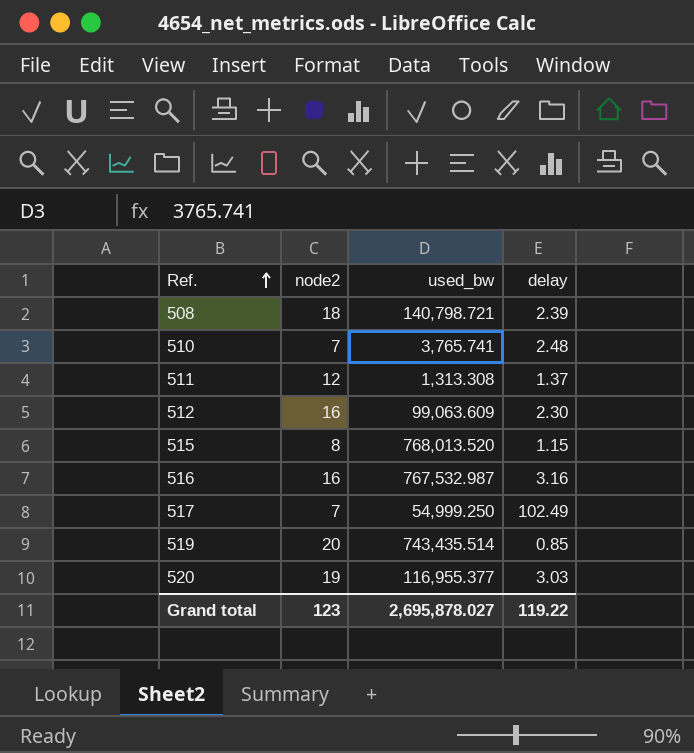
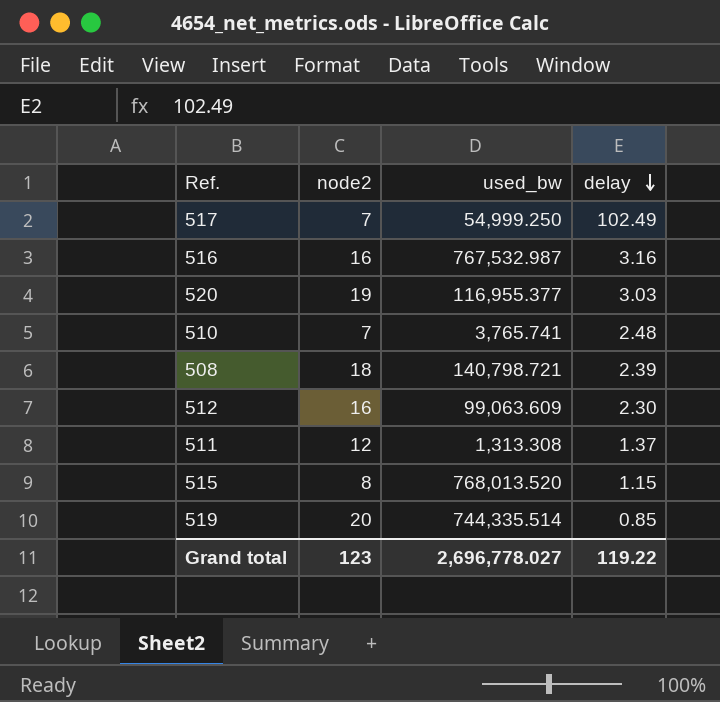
row order: Ref. ascending -> delay descending
519 | used_bw: 743,435.514 -> 744,335.514
Grand total | used_bw: 2,695,878.027 -> 2,696,778.027

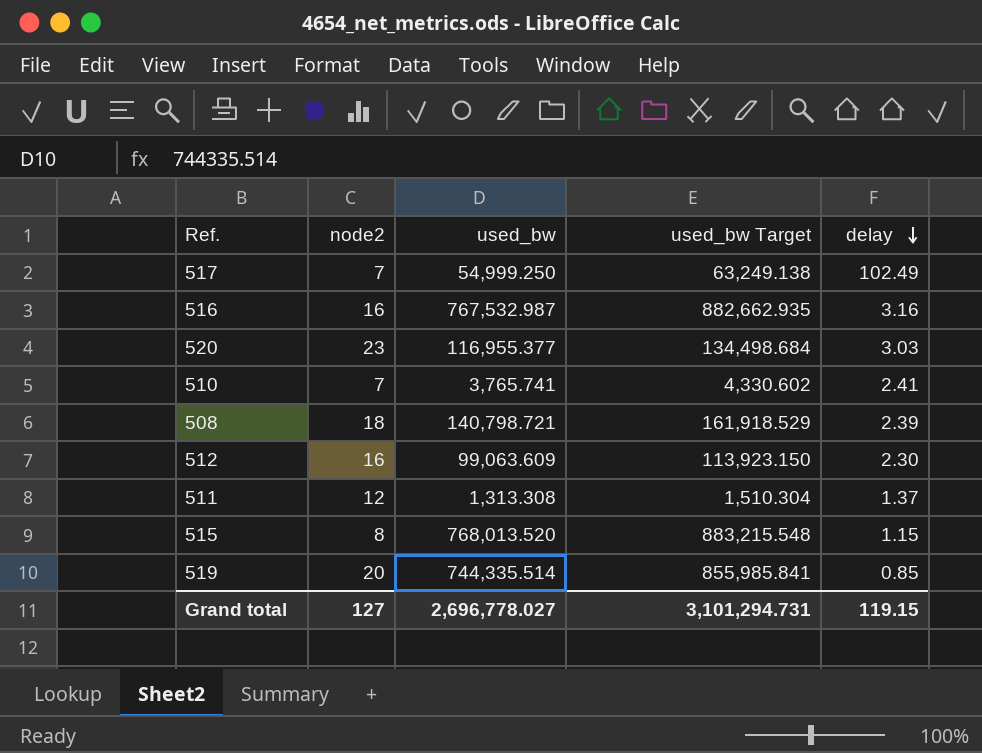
column used_bw Target | formula: none -> [used_bw] * 1.15
520 | node2: 19 -> 23
510 | delay: 2.48 -> 2.41
Grand total | node2: 123 -> 127
Grand total | delay: 119.22 -> 119.15

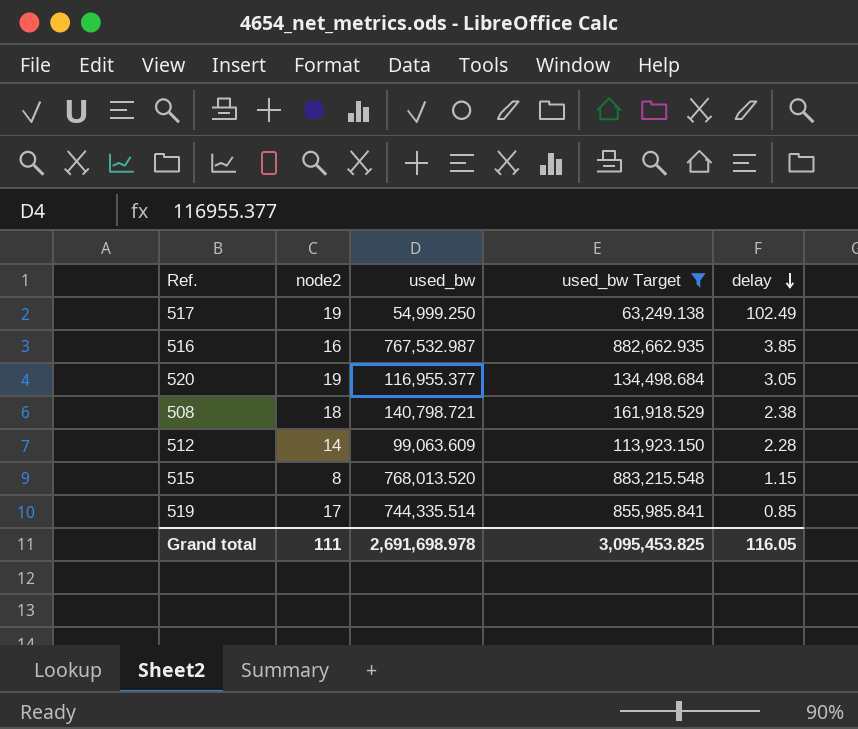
filter: none -> used_bw Target >= 63,249.138
517 | node2: 7 -> 19
516 | delay: 3.16 -> 3.85
520 | node2: 23 -> 19
520 | delay: 3.03 -> 3.05
508 | delay: 2.39 -> 2.38
512 | node2: 16 -> 14
512 | delay: 2.30 -> 2.28
519 | node2: 20 -> 17
Grand total | node2: 127 -> 111
Grand total | used_bw: 2,696,778.027 -> 2,691,698.978
Grand total | used_bw Target: 3,101,294.731 -> 3,095,453.825
Grand total | delay: 119.15 -> 116.05

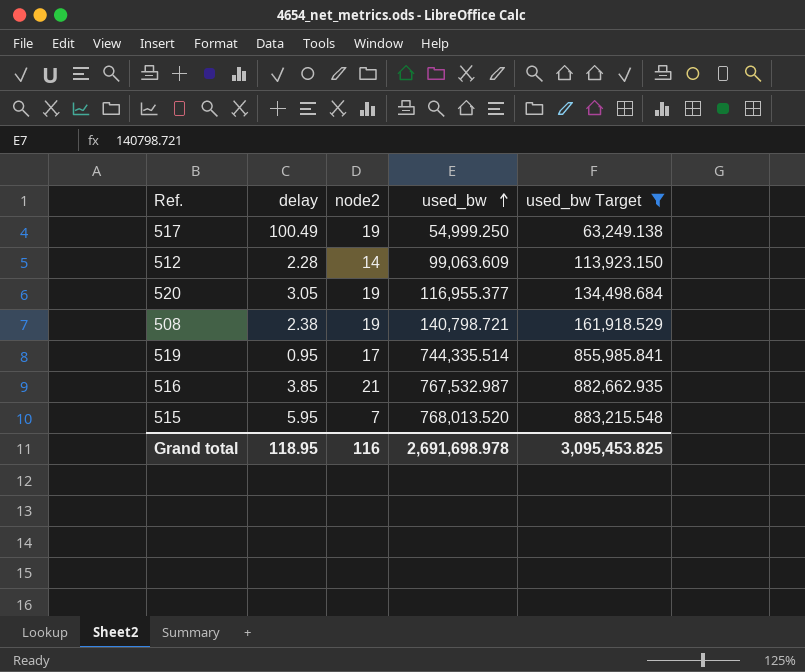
row order: delay descending -> used_bw ascending
column delay | position: 5 -> 2
517 | delay: 102.49 -> 100.49
508 | node2: 18 -> 19
519 | delay: 0.85 -> 0.95
516 | node2: 16 -> 21
515 | delay: 1.15 -> 5.95
515 | node2: 8 -> 7
Grand total | delay: 116.05 -> 118.95
Grand total | node2: 111 -> 116

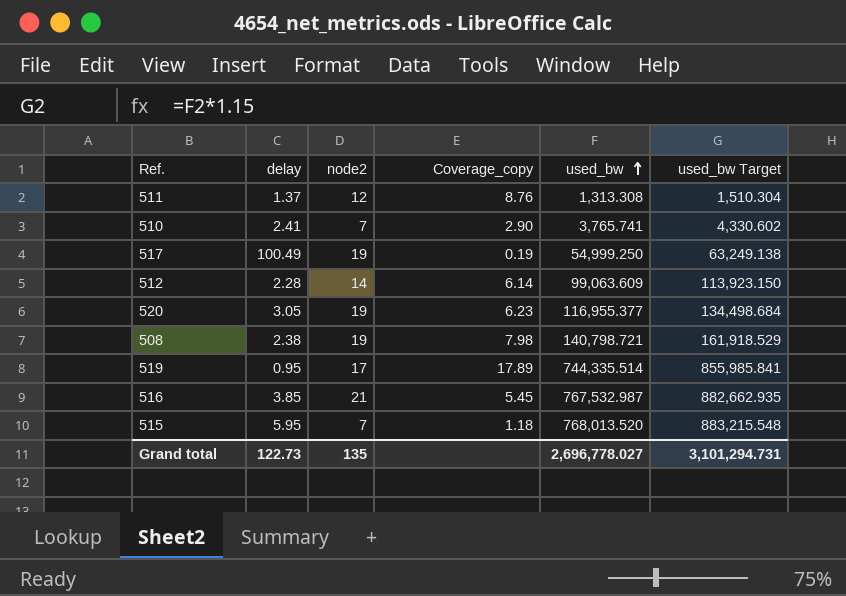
filter: used_bw Target >= 63,249.138 -> none
column Coverage_copy | formula: none -> [node2] / [delay]
Grand total | delay: 118.95 -> 122.73
Grand total | node2: 116 -> 135
Grand total | used_bw: 2,691,698.978 -> 2,696,778.027
Grand total | used_bw Target: 3,095,453.825 -> 3,101,294.731

